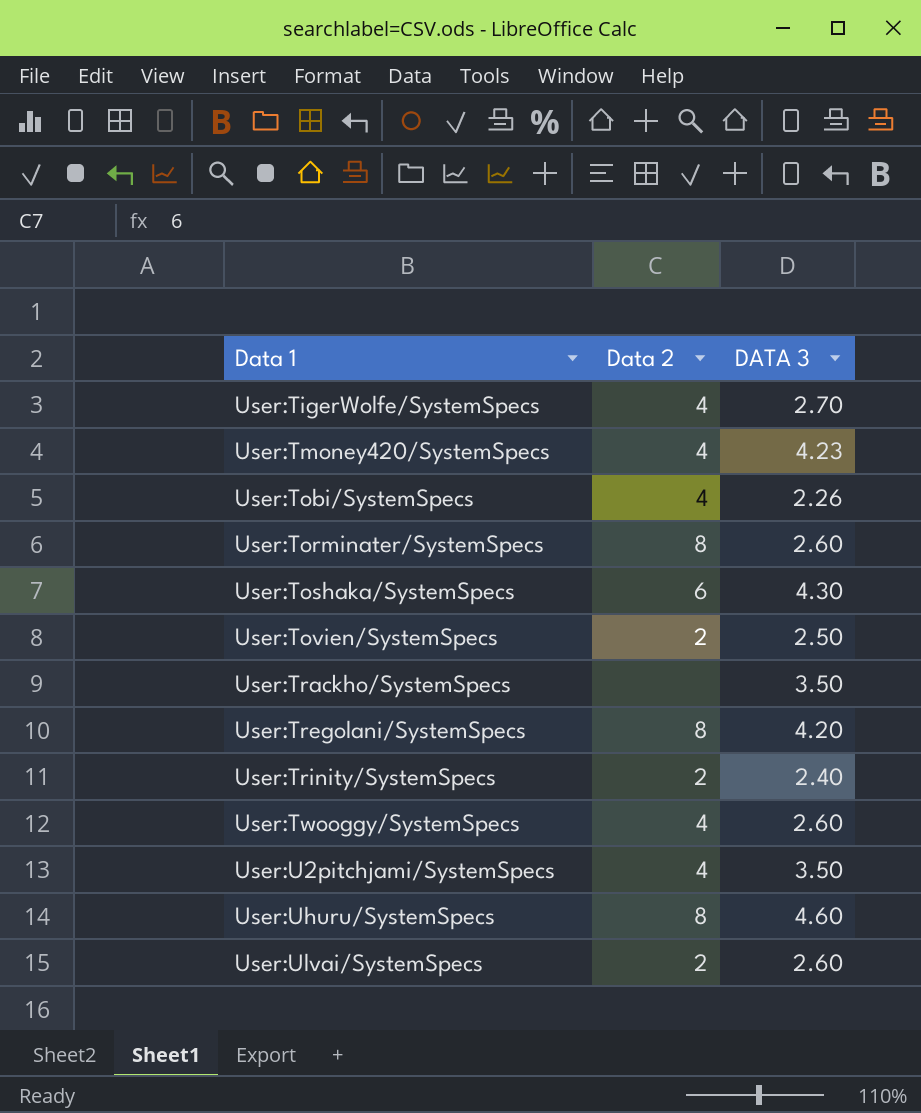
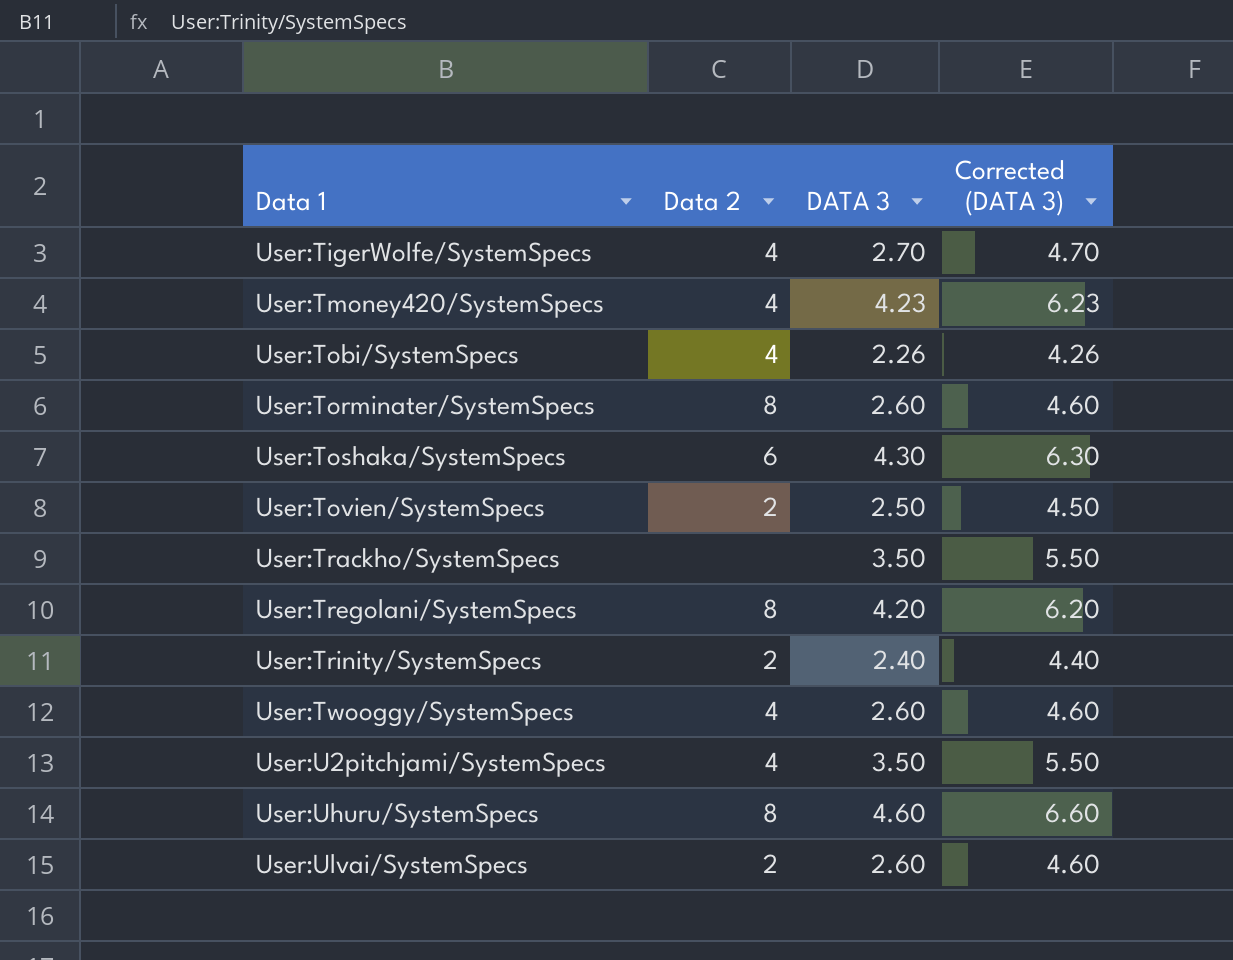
column Corrected (DATA 3) | formula: none -> [DATA 3] + 2

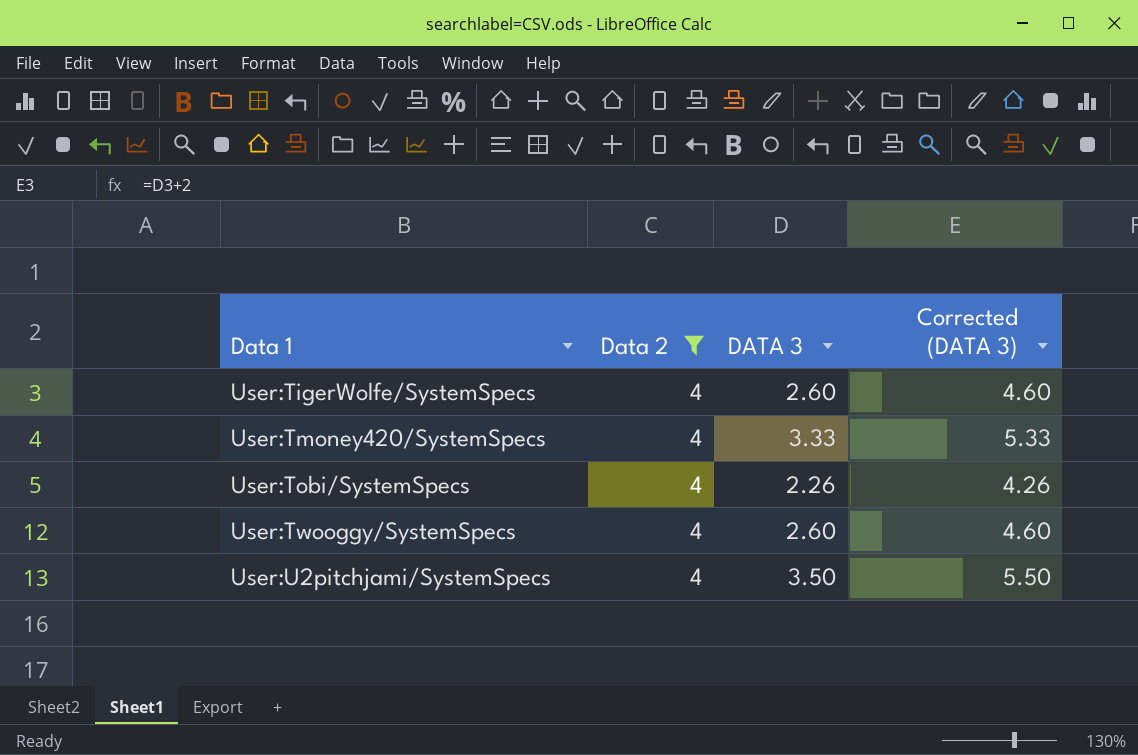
filter: none -> Data 2 = 4
User:TigerWolfe/SystemSpecs | DATA 3: 2.70 -> 2.60
User:TigerWolfe/SystemSpecs | Corrected (DATA 3): 4.70 -> 4.60
User:Tmoney420/SystemSpecs | DATA 3: 4.23 -> 3.33
User:Tmoney420/SystemSpecs | Corrected (DATA 3): 6.23 -> 5.33

